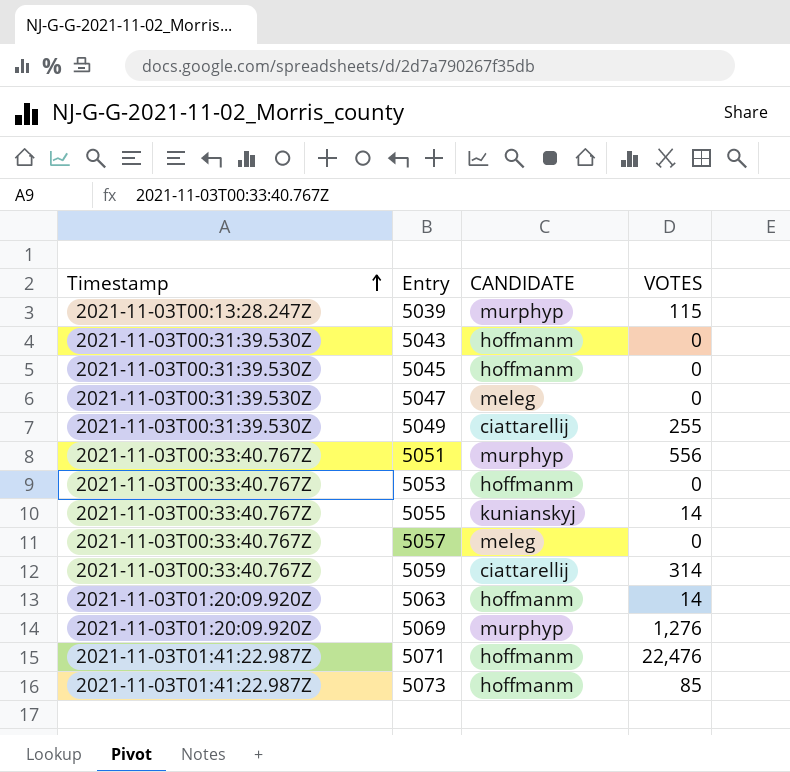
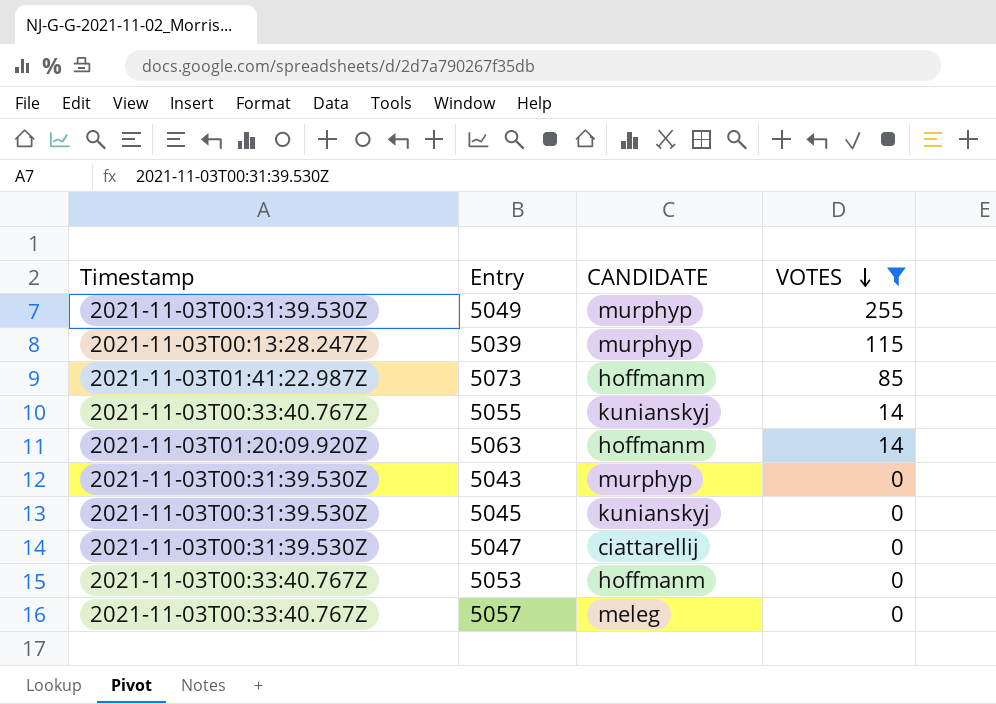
filter: none -> VOTES <= 255
row order: Timestamp ascending -> VOTES descending
5049 | CANDIDATE: ciattarellij -> murphyp
5043 | CANDIDATE: hoffmanm -> murphyp
5045 | CANDIDATE: hoffmanm -> kunianskyj
5047 | CANDIDATE: meleg -> ciattarellij

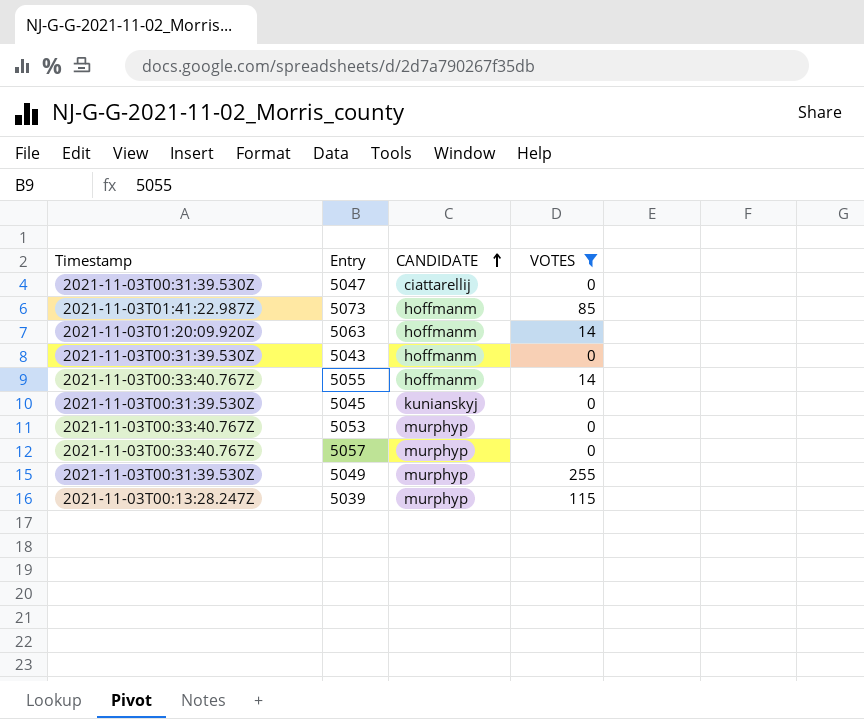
row order: VOTES descending -> CANDIDATE ascending
5043 | CANDIDATE: murphyp -> hoffmanm
5055 | CANDIDATE: kunianskyj -> hoffmanm
5053 | CANDIDATE: hoffmanm -> murphyp
5057 | CANDIDATE: meleg -> murphyp

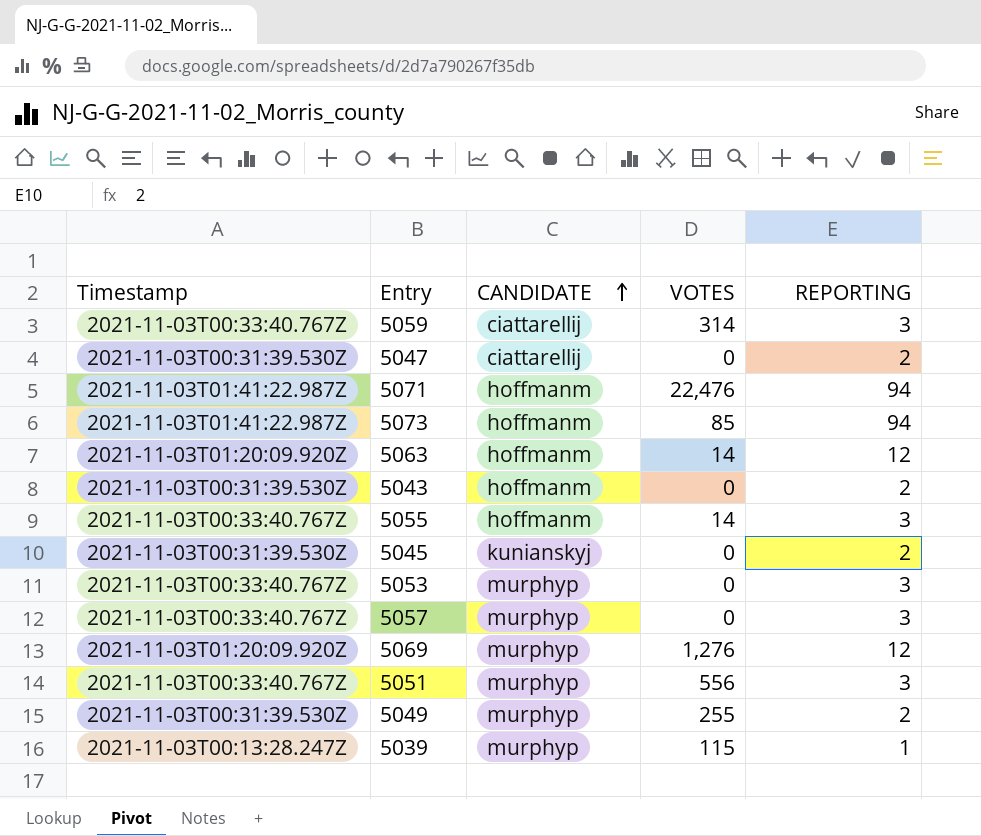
filter: VOTES <= 255 -> none
column REPORTING | position: none -> 5

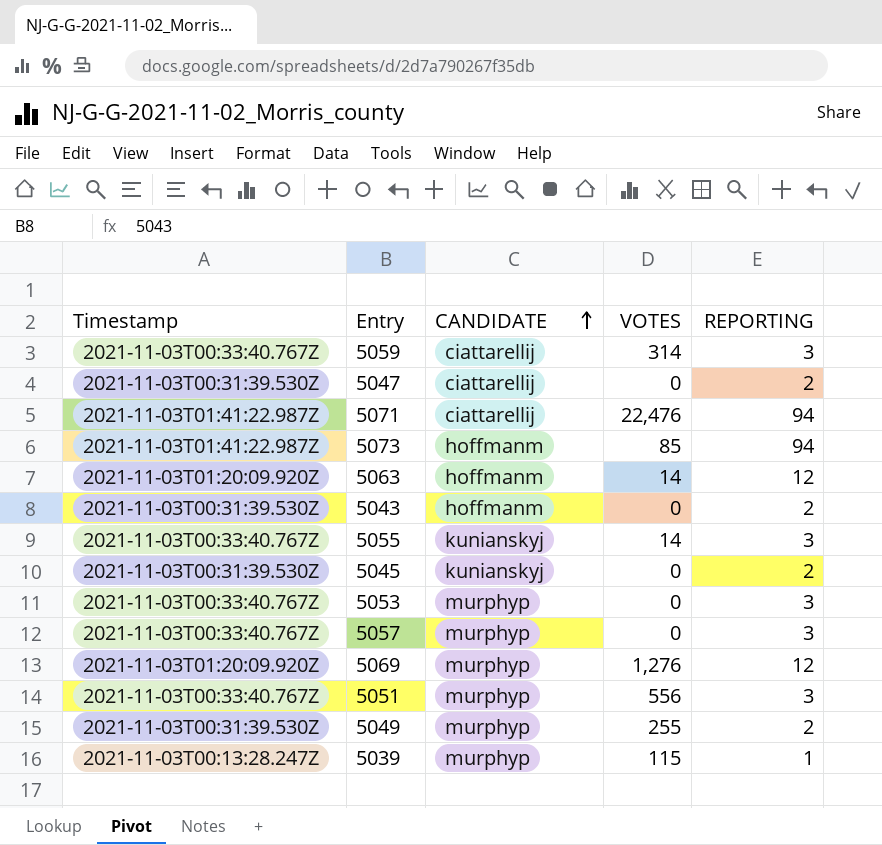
5071 | CANDIDATE: hoffmanm -> ciattarellij
5055 | CANDIDATE: hoffmanm -> kunianskyj

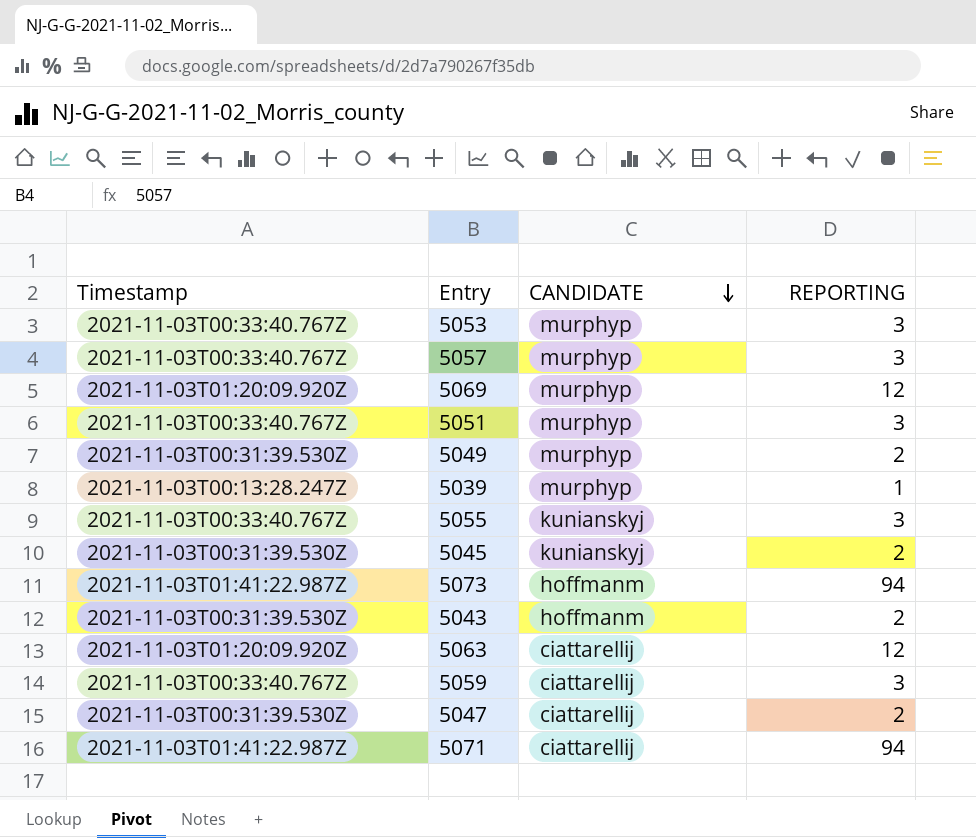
row order: CANDIDATE ascending -> CANDIDATE descending
column VOTES | position: 4 -> none
5063 | CANDIDATE: hoffmanm -> ciattarellij

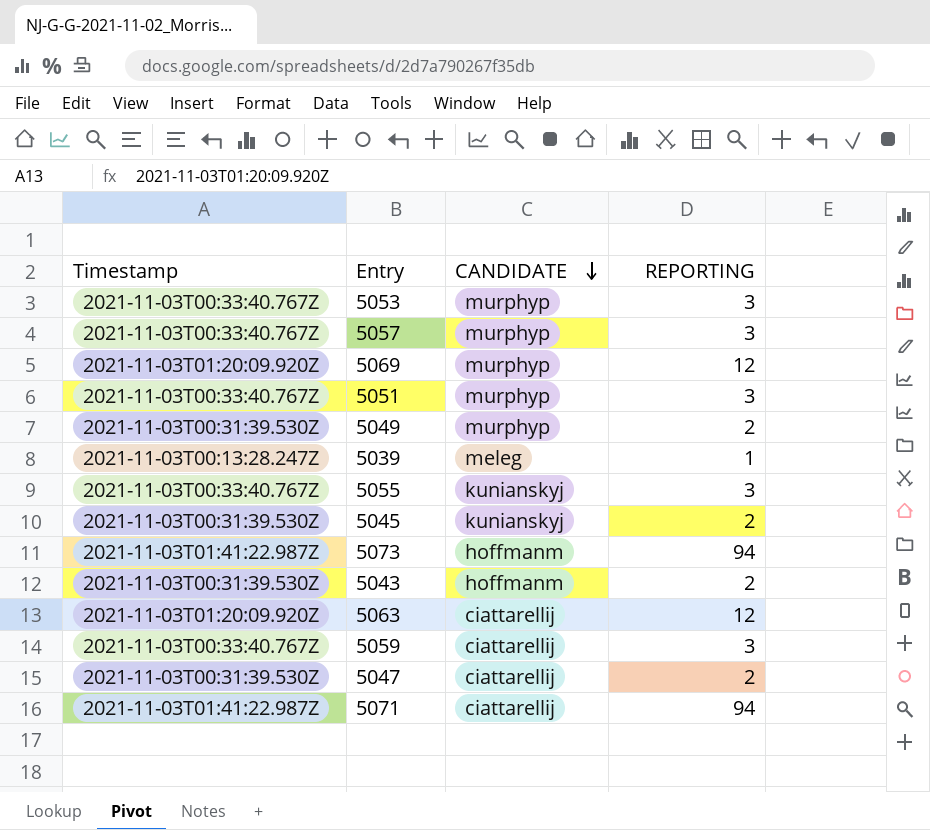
5039 | CANDIDATE: murphyp -> meleg

